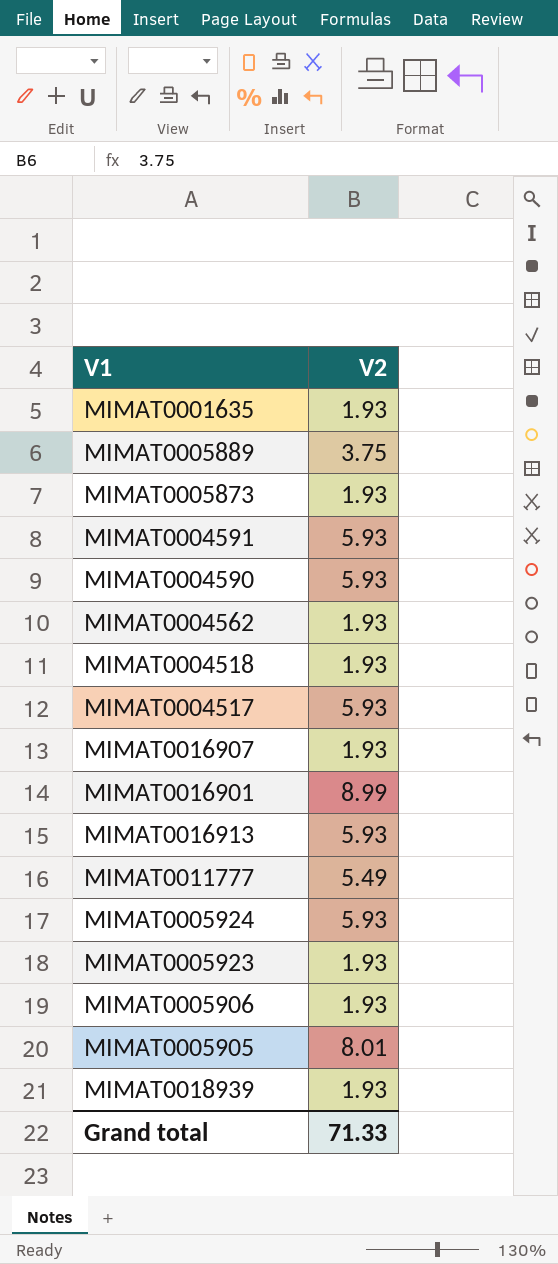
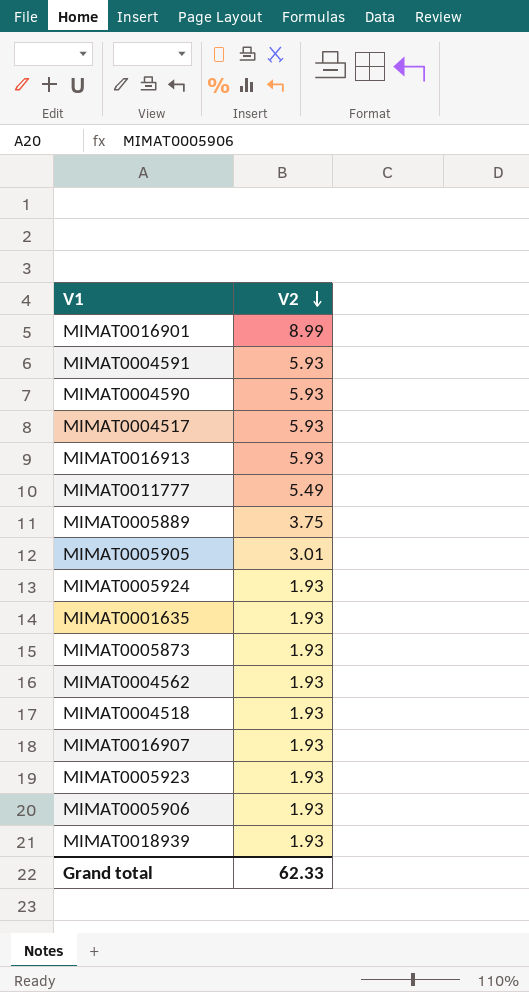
row order: none -> V2 descending
MIMAT0005905 | V2: 8.01 -> 3.01
MIMAT0005924 | V2: 5.93 -> 1.93
Grand total | V2: 71.33 -> 62.33

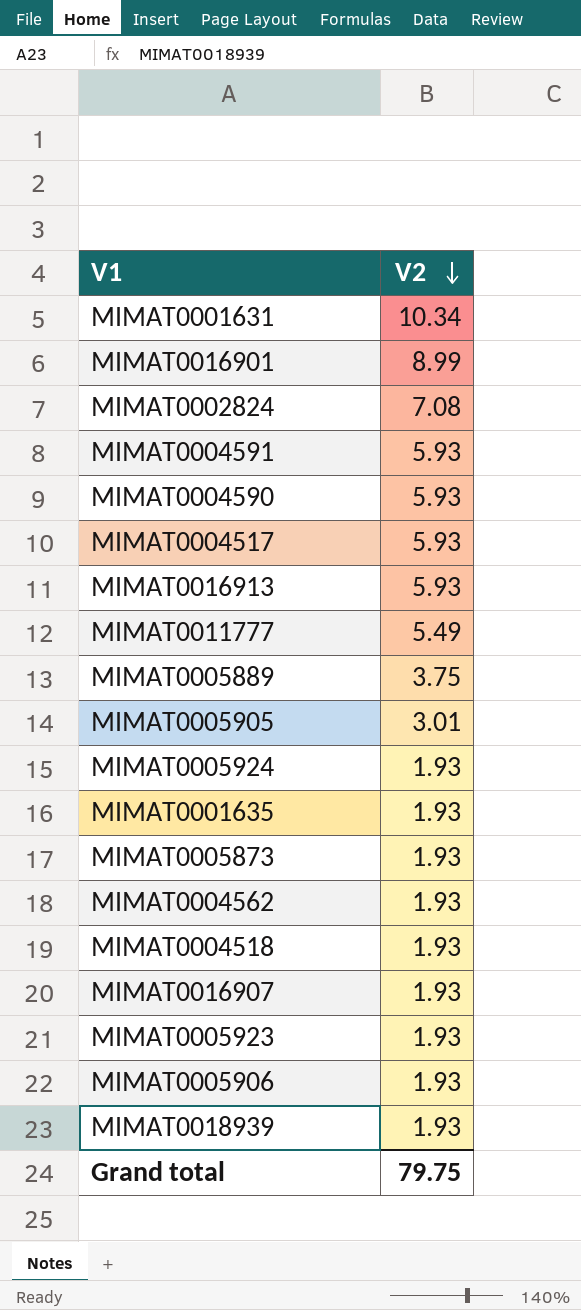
row MIMAT0001631: none -> 10.34
row MIMAT0002824: none -> 7.08
Grand total | V2: 62.33 -> 79.75

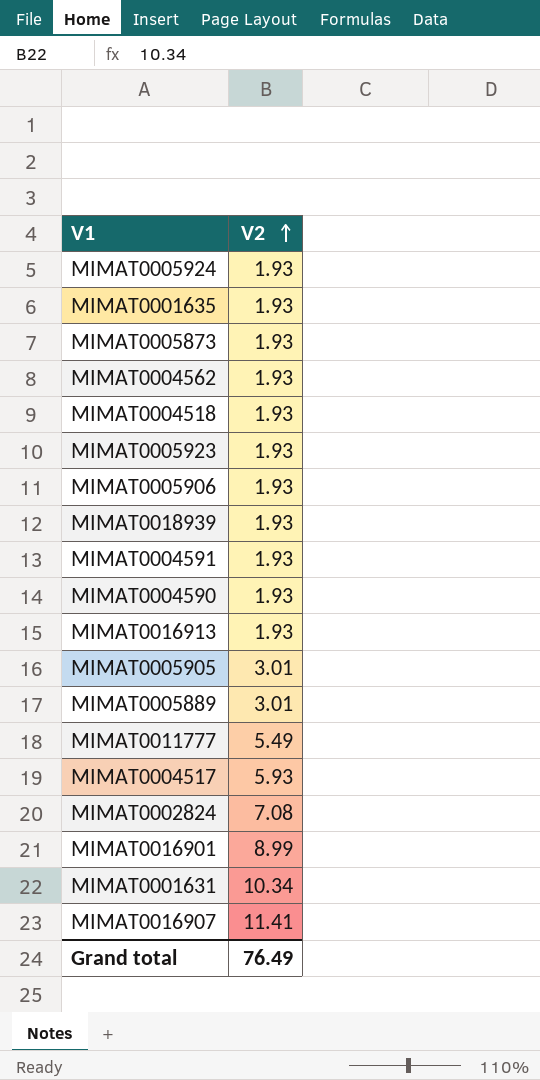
row order: V2 descending -> V2 ascending
MIMAT0004591 | V2: 5.93 -> 1.93
MIMAT0004590 | V2: 5.93 -> 1.93
MIMAT0016913 | V2: 5.93 -> 1.93
MIMAT0005889 | V2: 3.75 -> 3.01
MIMAT0016907 | V2: 1.93 -> 11.41
Grand total | V2: 79.75 -> 76.49

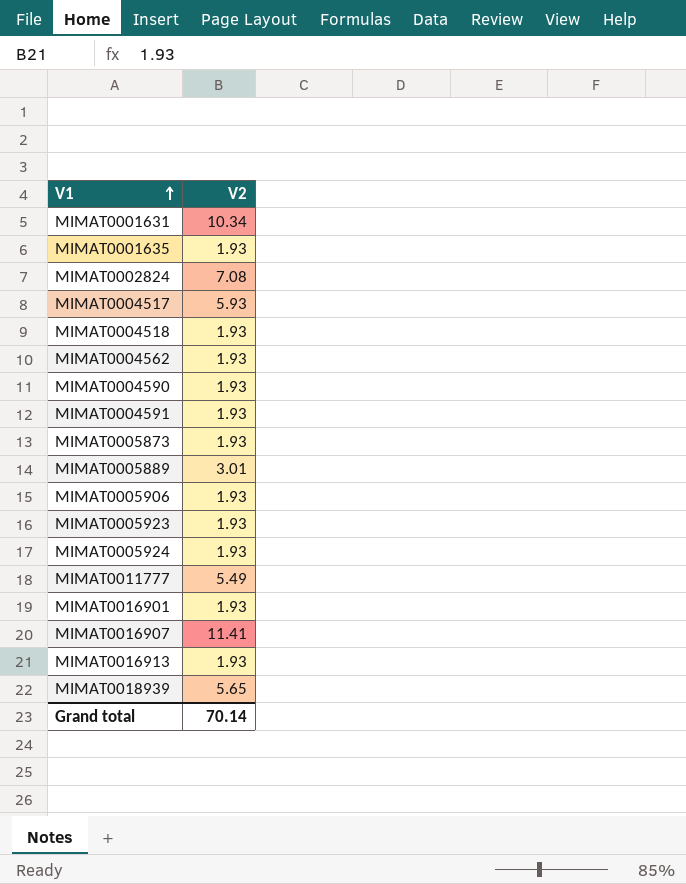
row order: V2 ascending -> V1 ascending
row MIMAT0005905: 3.01 -> none
MIMAT0016901 | V2: 8.99 -> 1.93
MIMAT0018939 | V2: 1.93 -> 5.65
Grand total | V2: 76.49 -> 70.14

